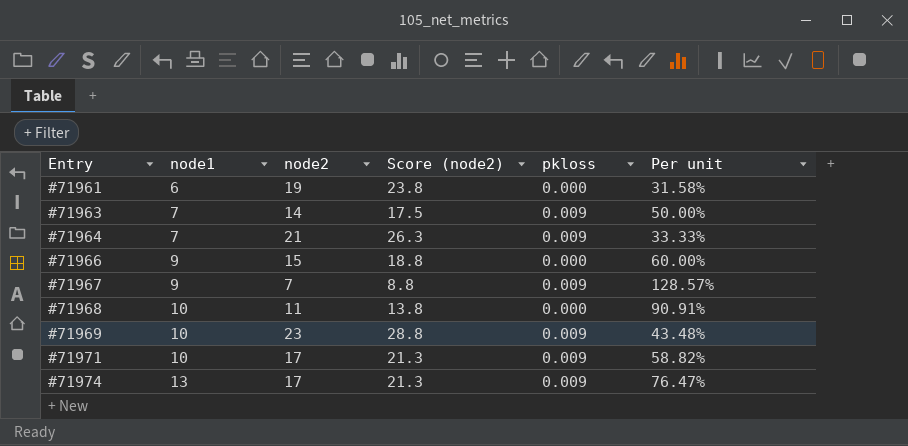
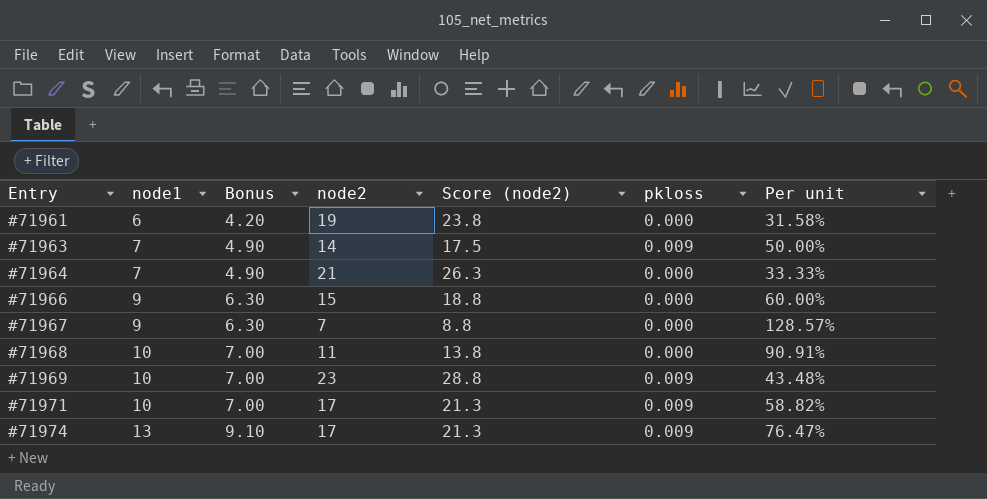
column Bonus | formula: none -> [node1] * 0.7
#71964 | pkloss: 0.009 -> 0.000
#71967 | pkloss: 0.009 -> 0.000

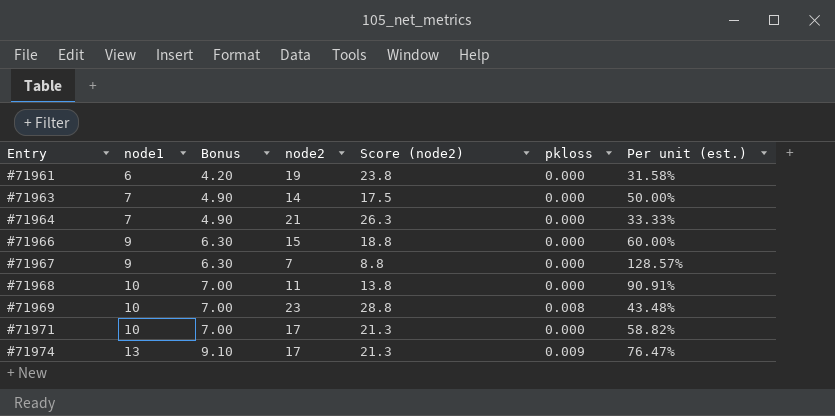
column name: Per unit -> Per unit (est.)
#71963 | pkloss: 0.009 -> 0.000
#71969 | pkloss: 0.009 -> 0.008
#71971 | pkloss: 0.009 -> 0.000

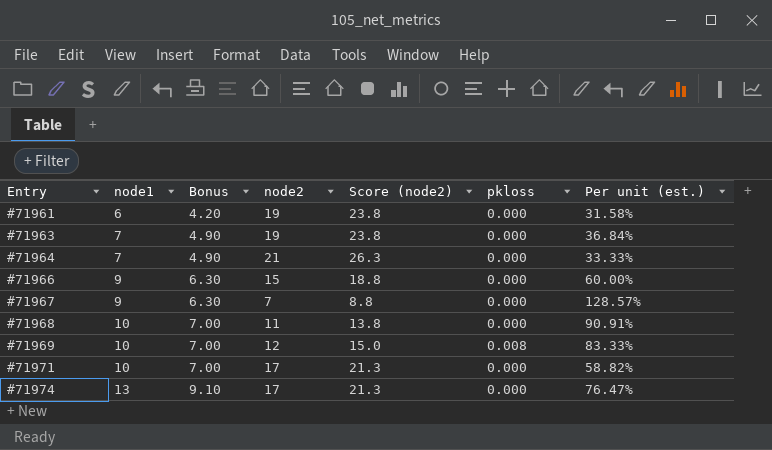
#71963 | node2: 14 -> 19
#71963 | Score (node2): 17.5 -> 23.8
#71963 | Per unit (est.): 50.00% -> 36.84%
#71969 | node2: 23 -> 12
#71969 | Score (node2): 28.8 -> 15.0
#71969 | Per unit (est.): 43.48% -> 83.33%
#71974 | pkloss: 0.009 -> 0.000

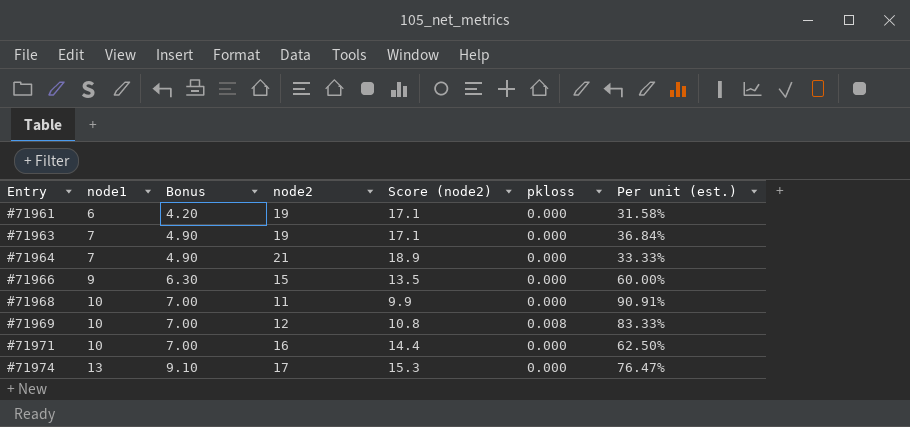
column Score (node2) | formula: [node2] * 1.25 -> [node2] * 0.9
row #71967: 9 | 6.30 | 7 | 8.8 | 0.000 | 128.57% -> none
#71971 | node2: 17 -> 16
#71971 | Per unit (est.): 58.82% -> 62.50%

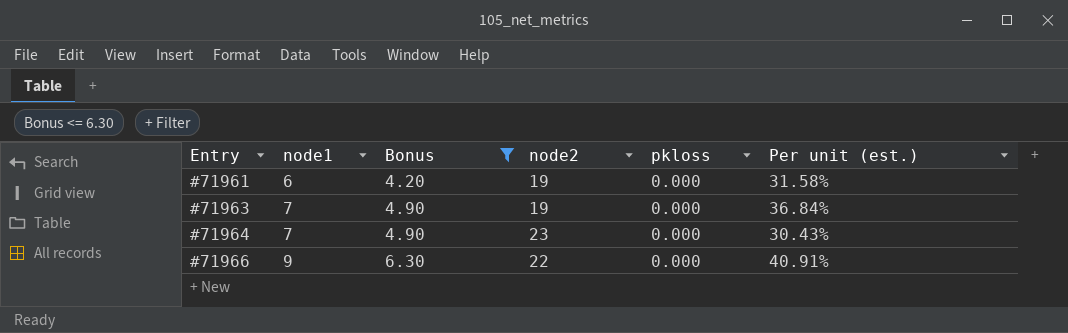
filter: none -> Bonus <= 6.30
column Score (node2) | formula: [node2] * 0.9 -> none
#71964 | node2: 21 -> 23
#71964 | Per unit (est.): 33.33% -> 30.43%
#71966 | node2: 15 -> 22
#71966 | Per unit (est.): 60.00% -> 40.91%

